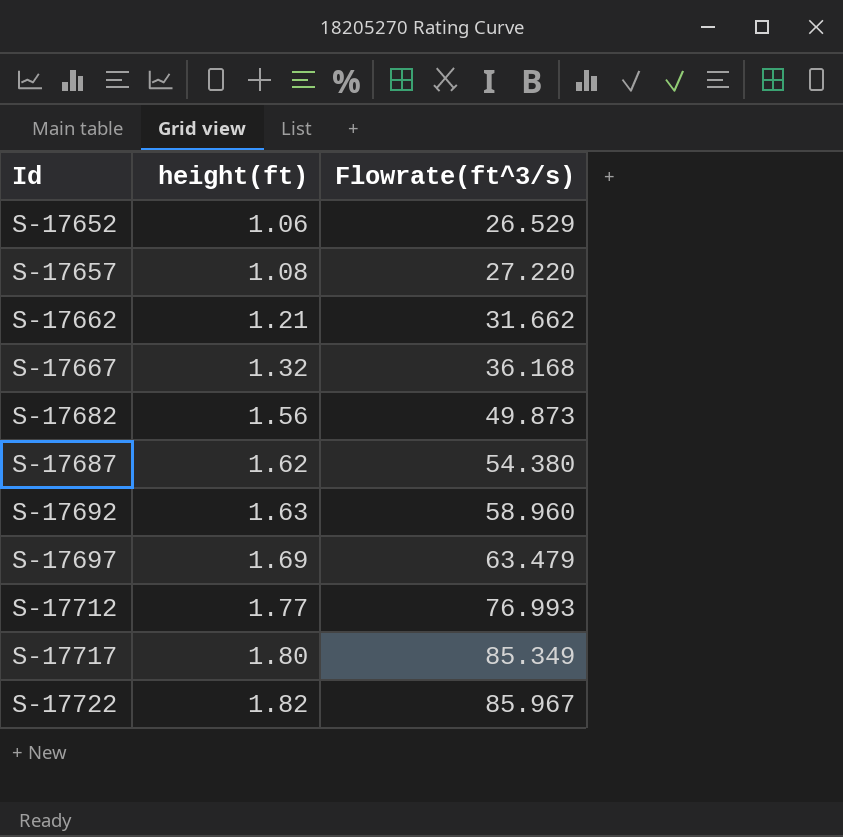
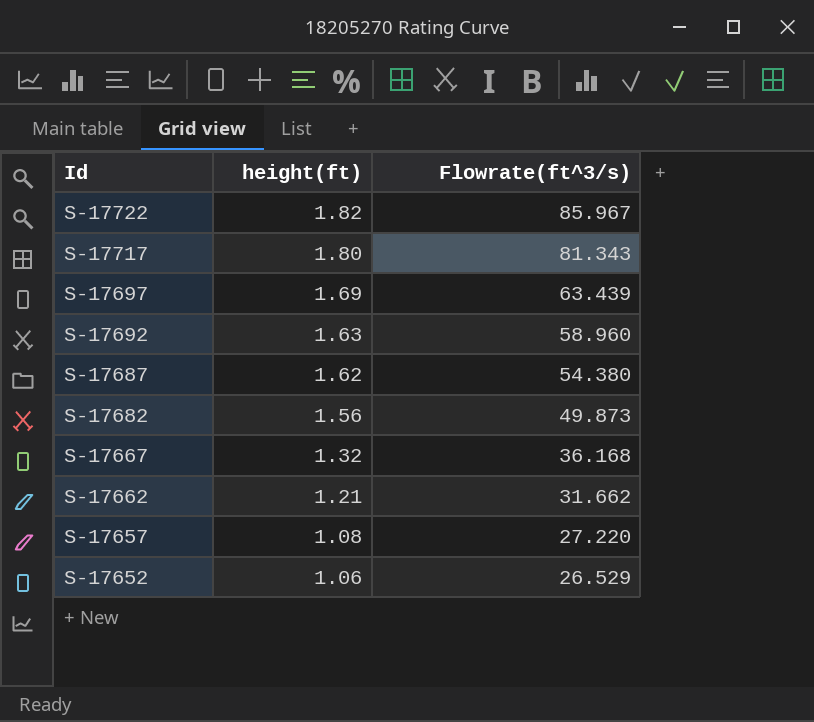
row order: Id ascending -> Id descending
row S-17712: 1.77 | 76.993 -> none
S-17717 | Flowrate(ft^3/s): 85.349 -> 81.343
S-17697 | Flowrate(ft^3/s): 63.479 -> 63.439

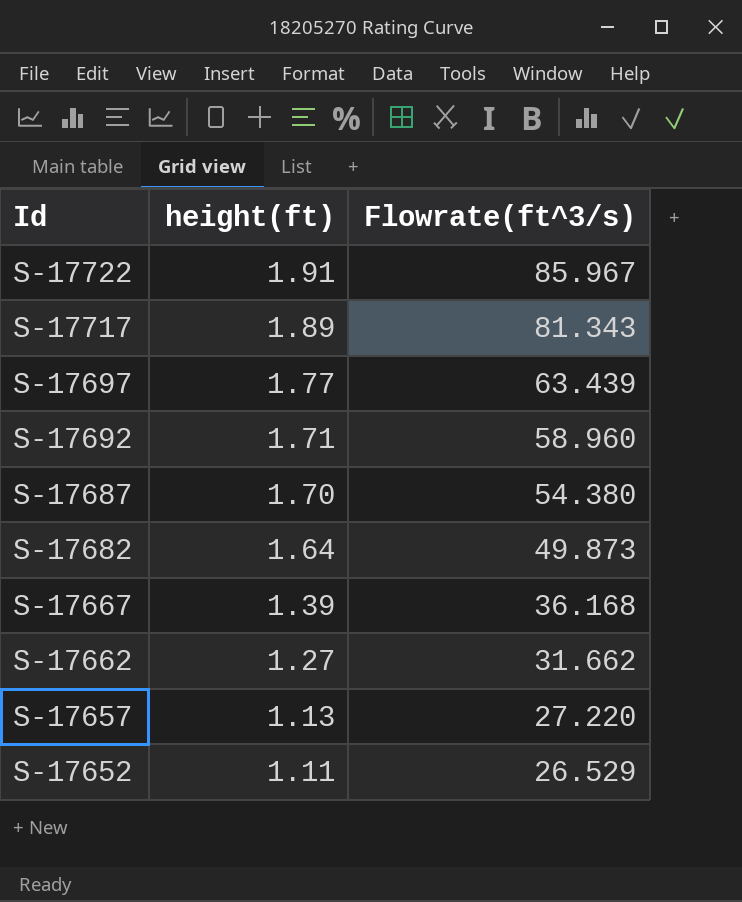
S-17722 | height(ft): 1.82 -> 1.91
S-17717 | height(ft): 1.80 -> 1.89
S-17697 | height(ft): 1.69 -> 1.77
S-17692 | height(ft): 1.63 -> 1.71
S-17687 | height(ft): 1.62 -> 1.70
S-17682 | height(ft): 1.56 -> 1.64
S-17667 | height(ft): 1.32 -> 1.39
S-17662 | height(ft): 1.21 -> 1.27
S-17657 | height(ft): 1.08 -> 1.13
S-17652 | height(ft): 1.06 -> 1.11

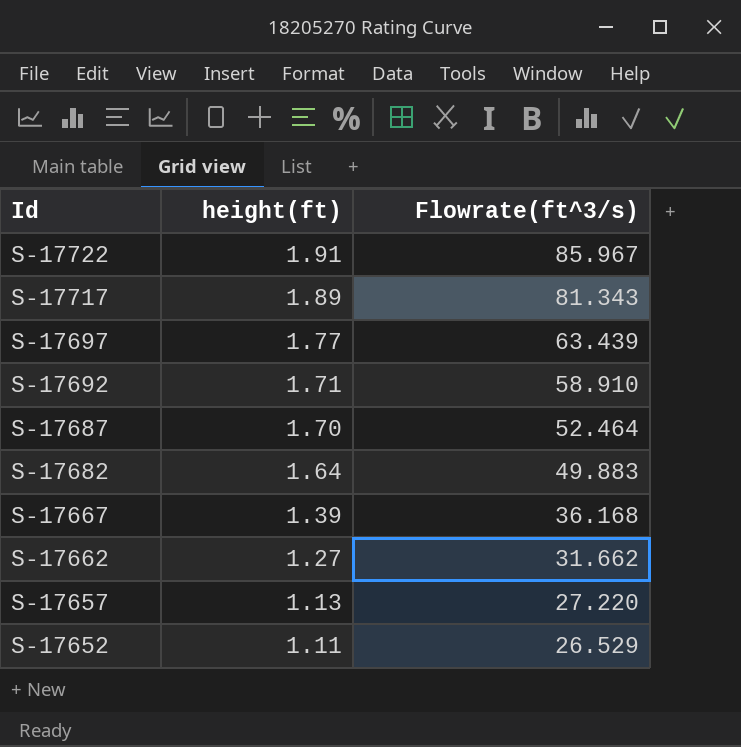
S-17692 | Flowrate(ft^3/s): 58.960 -> 58.910
S-17687 | Flowrate(ft^3/s): 54.380 -> 52.464
S-17682 | Flowrate(ft^3/s): 49.873 -> 49.883

